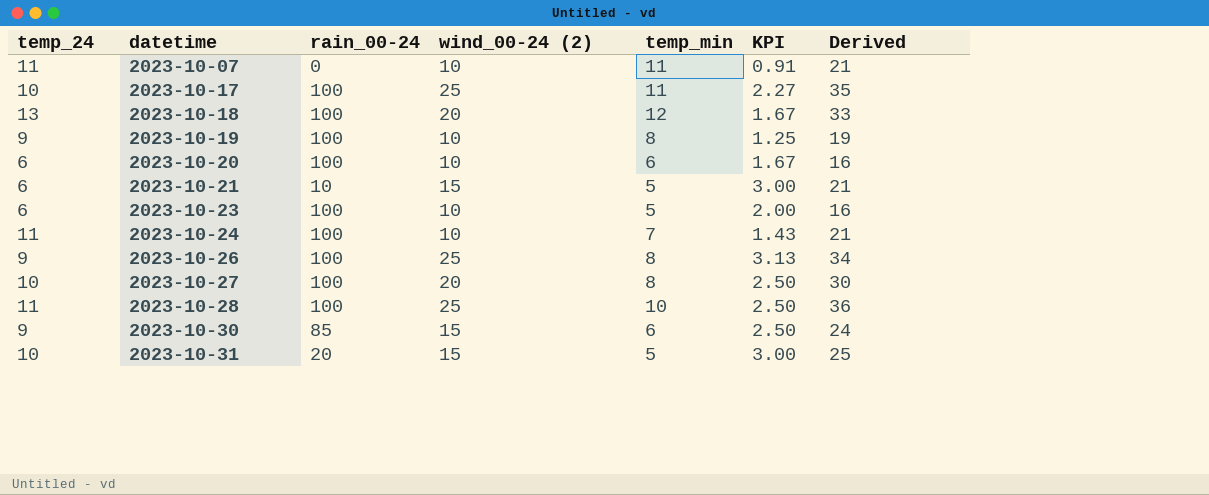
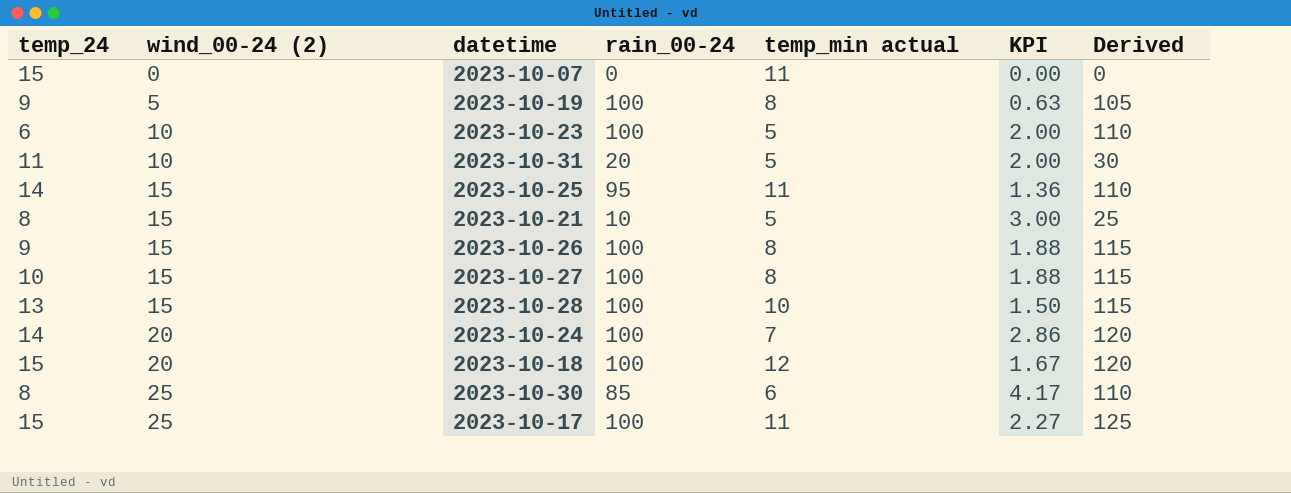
row order: datetime ascending -> wind_00-24 (2) ascending
column wind_00-24 (2) | position: 4 -> 2
column name: temp_min -> temp_min actual
column Derived | formula: [temp_24] + [wind_00-24 (2)] -> [wind_00-24 (2)] + [rain_00-24]
row 2023-10-20: 6 | 100 | 10 | 6 | 1.67 | 16 -> none
2023-10-07 | temp_24: 11 -> 15
2023-10-07 | wind_00-24 (2): 10 -> 0
2023-10-07 | KPI: 0.91 -> 0.00
2023-10-19 | wind_00-24 (2): 10 -> 5
2023-10-19 | KPI: 1.25 -> 0.63
2023-10-31 | temp_24: 10 -> 11
2023-10-31 | wind_00-24 (2): 15 -> 10
2023-10-31 | KPI: 3.00 -> 2.00
row 2023-10-25: none -> 14 | 15 | 95 | 11 | 1.36 | 110
2023-10-21 | temp_24: 6 -> 8
2023-10-26 | wind_00-24 (2): 25 -> 15
2023-10-26 | KPI: 3.13 -> 1.88
2023-10-27 | wind_00-24 (2): 20 -> 15
2023-10-27 | KPI: 2.50 -> 1.88
2023-10-28 | temp_24: 11 -> 13
2023-10-28 | wind_00-24 (2): 25 -> 15
2023-10-28 | KPI: 2.50 -> 1.50
2023-10-24 | temp_24: 11 -> 14
2023-10-24 | wind_00-24 (2): 10 -> 20
2023-10-24 | KPI: 1.43 -> 2.86
2023-10-18 | temp_24: 13 -> 15
2023-10-30 | temp_24: 9 -> 8
2023-10-30 | wind_00-24 (2): 15 -> 25
2023-10-30 | KPI: 2.50 -> 4.17
2023-10-17 | temp_24: 10 -> 15

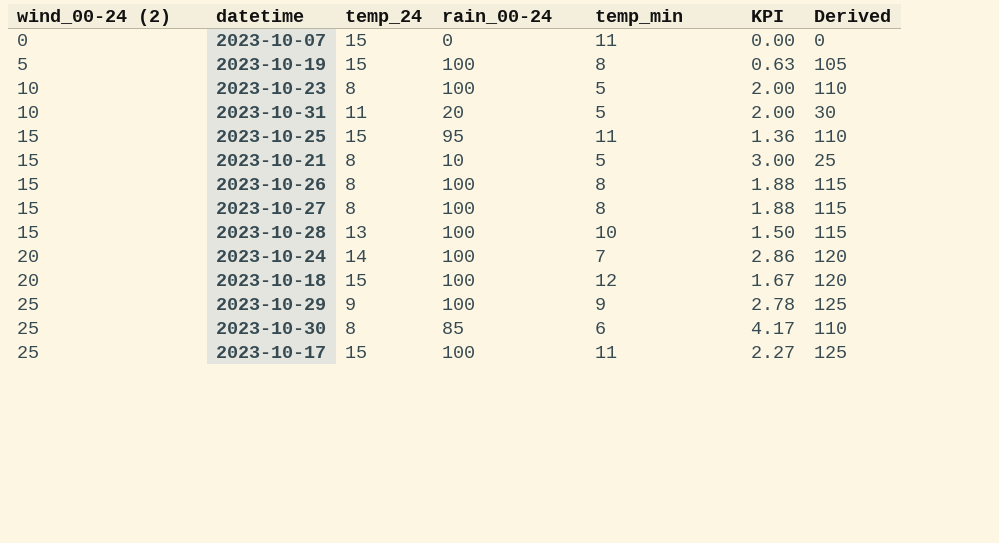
column temp_24 | position: 1 -> 3
column name: temp_min actual -> temp_min
2023-10-19 | temp_24: 9 -> 15
2023-10-23 | temp_24: 6 -> 8
2023-10-25 | temp_24: 14 -> 15
2023-10-26 | temp_24: 9 -> 8
2023-10-27 | temp_24: 10 -> 8
row 2023-10-29: none -> 25 | 9 | 100 | 9 | 2.78 | 125

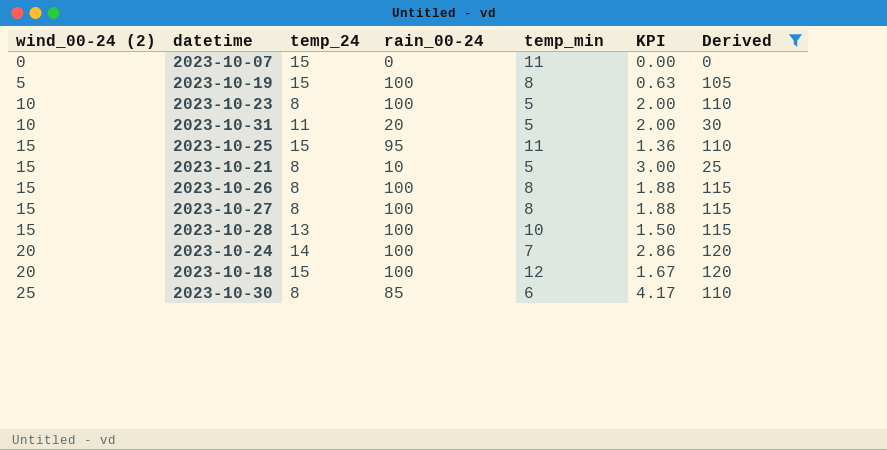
filter: none -> Derived != 125

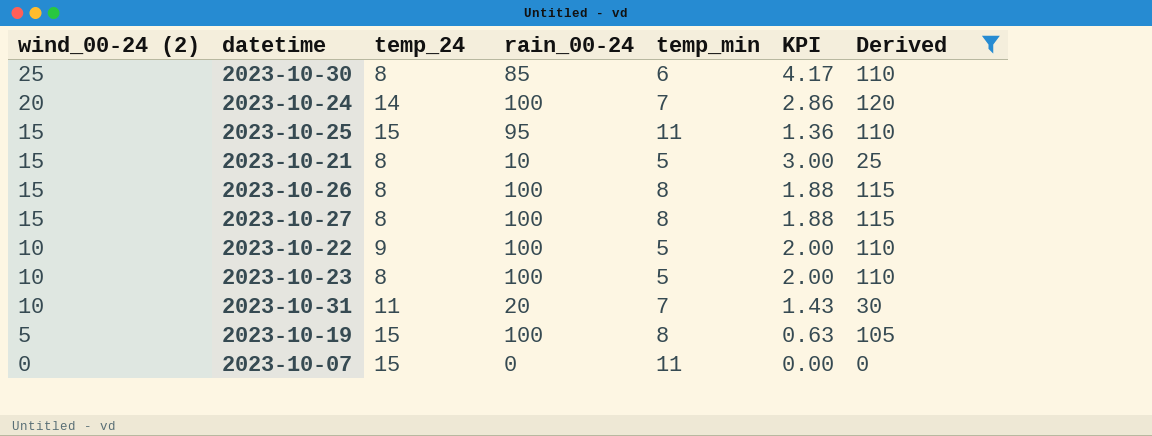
row order: wind_00-24 (2) ascending -> wind_00-24 (2) descending
row 2023-10-28: 15 | 13 | 100 | 10 | 1.50 | 115 -> none
row 2023-10-18: 20 | 15 | 100 | 12 | 1.67 | 120 -> none
row 2023-10-22: none -> 10 | 9 | 100 | 5 | 2.00 | 110
2023-10-31 | temp_min: 5 -> 7
2023-10-31 | KPI: 2.00 -> 1.43

